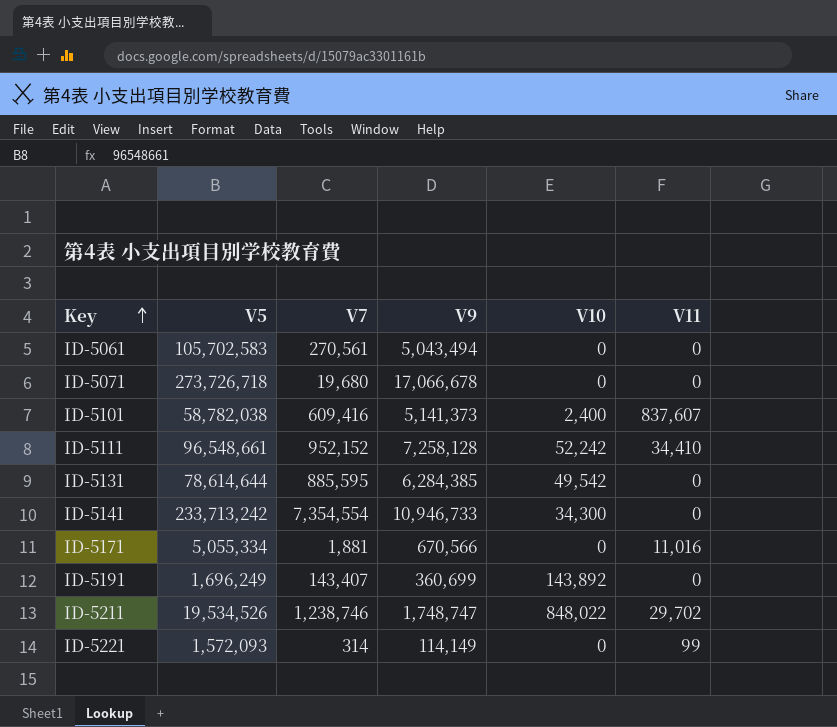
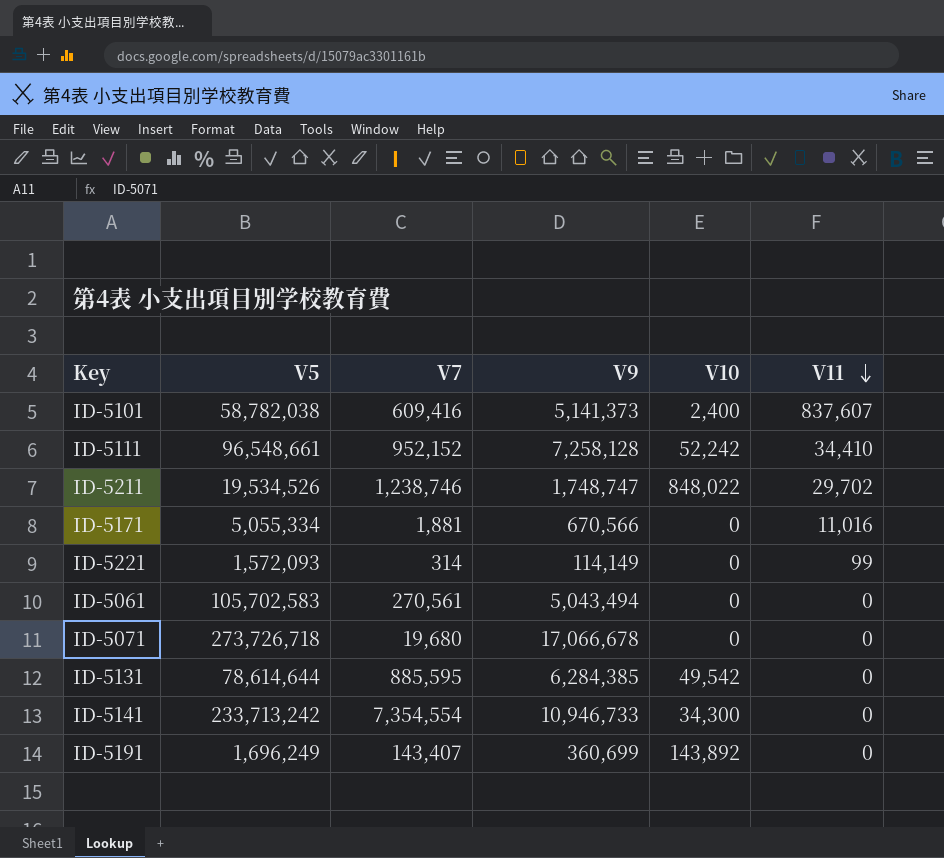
row order: Key ascending -> V11 descending

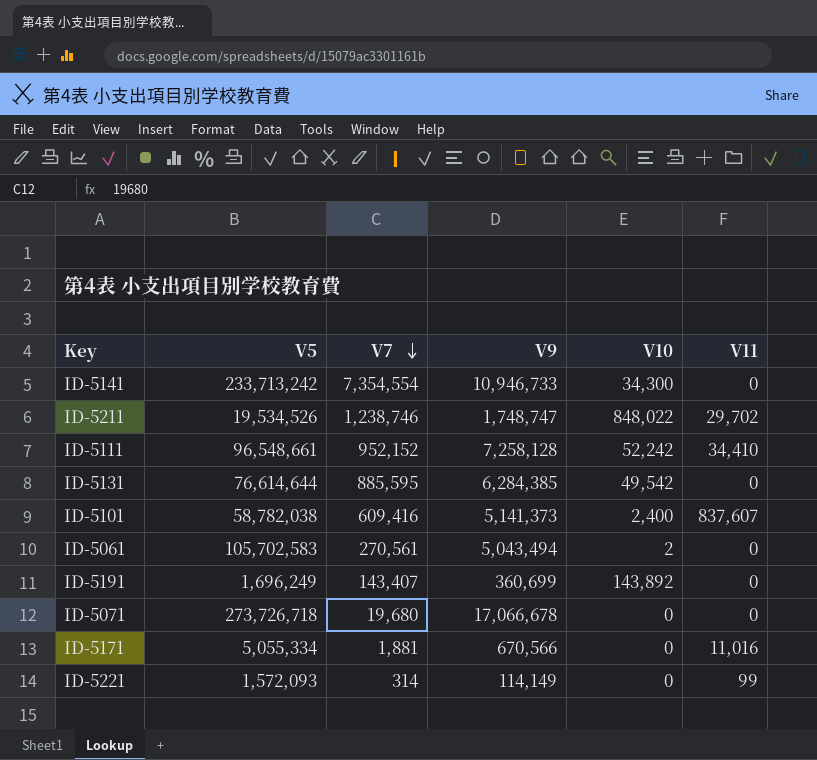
row order: V11 descending -> V7 descending
ID-5131 | V5: 78,614,644 -> 76,614,644
ID-5061 | V10: 0 -> 2

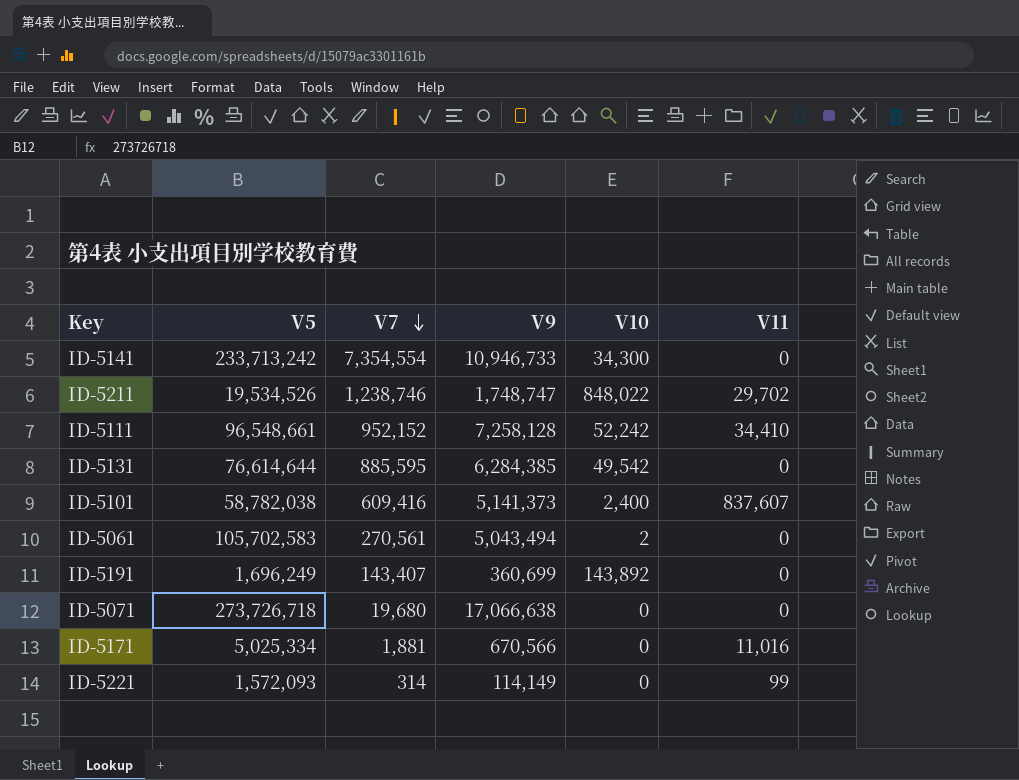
ID-5071 | V9: 17,066,678 -> 17,066,638
ID-5171 | V5: 5,055,334 -> 5,025,334

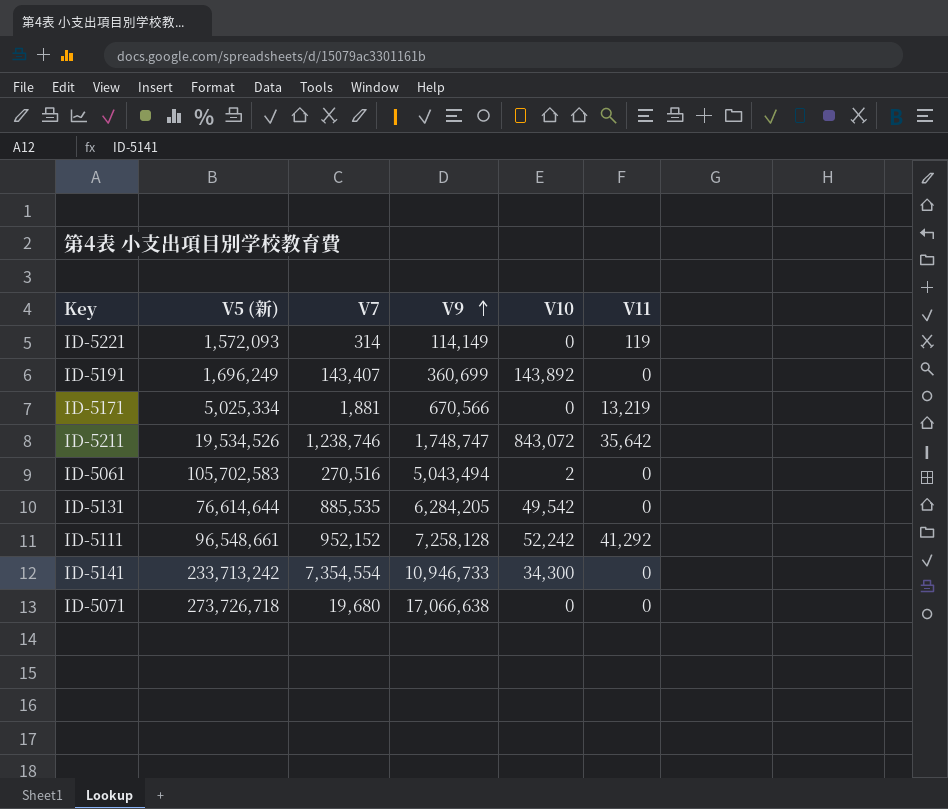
row order: V7 descending -> V9 ascending
column name: V5 -> V5 (新)
row ID-5101: 58,782,038 | 609,416 | 5,141,373 | 2,400 | 837,607 -> none
ID-5221 | V11: 99 -> 119
ID-5171 | V11: 11,016 -> 13,219
ID-5211 | V10: 848,022 -> 843,072
ID-5211 | V11: 29,702 -> 35,642
ID-5061 | V7: 270,561 -> 270,516
ID-5131 | V7: 885,595 -> 885,535
ID-5131 | V9: 6,284,385 -> 6,284,205
ID-5111 | V11: 34,410 -> 41,292

